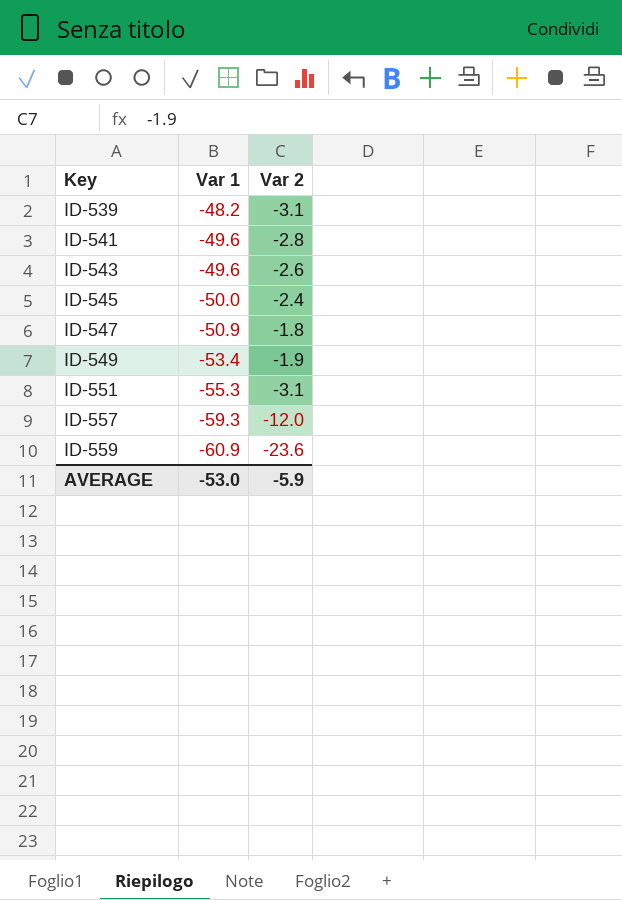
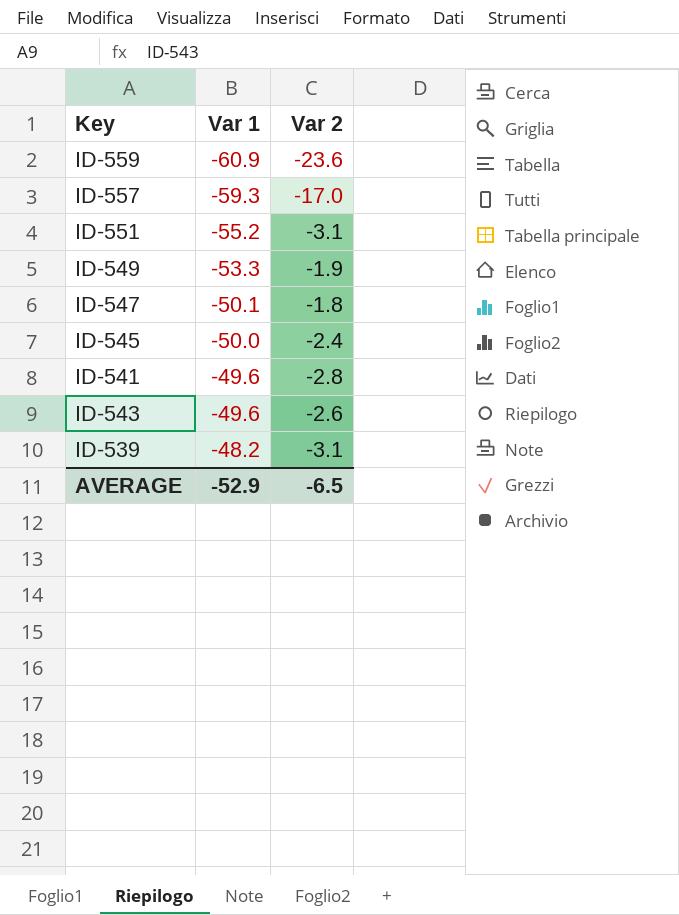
row order: Key ascending -> Var 1 ascending
ID-557 | Var 2: -12.0 -> -17.0
ID-551 | Var 1: -55.3 -> -55.2
ID-549 | Var 1: -53.4 -> -53.3
ID-547 | Var 1: -50.9 -> -50.1
AVERAGE | Var 1: -53.0 -> -52.9
AVERAGE | Var 2: -5.9 -> -6.5

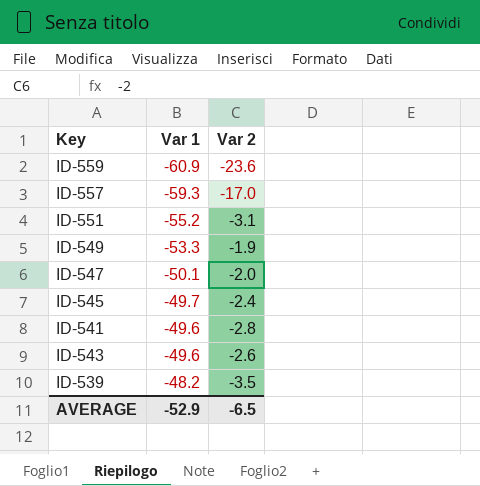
ID-547 | Var 2: -1.8 -> -2.0
ID-545 | Var 1: -50.0 -> -49.7
ID-539 | Var 2: -3.1 -> -3.5

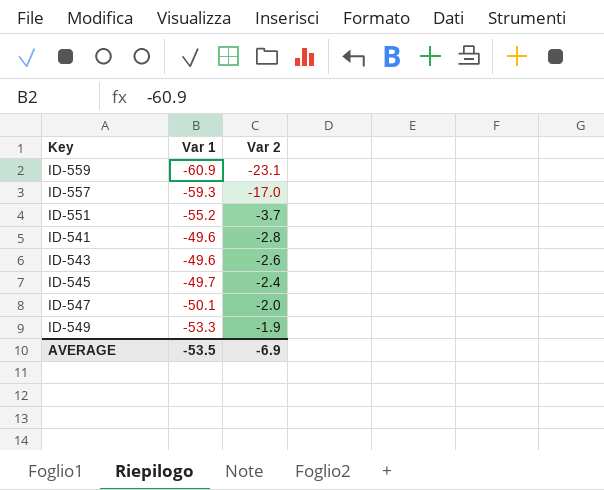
row order: Var 1 ascending -> Var 2 ascending
row ID-539: -48.2 | -3.5 -> none
ID-559 | Var 2: -23.6 -> -23.1
ID-551 | Var 2: -3.1 -> -3.7
AVERAGE | Var 1: -52.9 -> -53.5
AVERAGE | Var 2: -6.5 -> -6.9

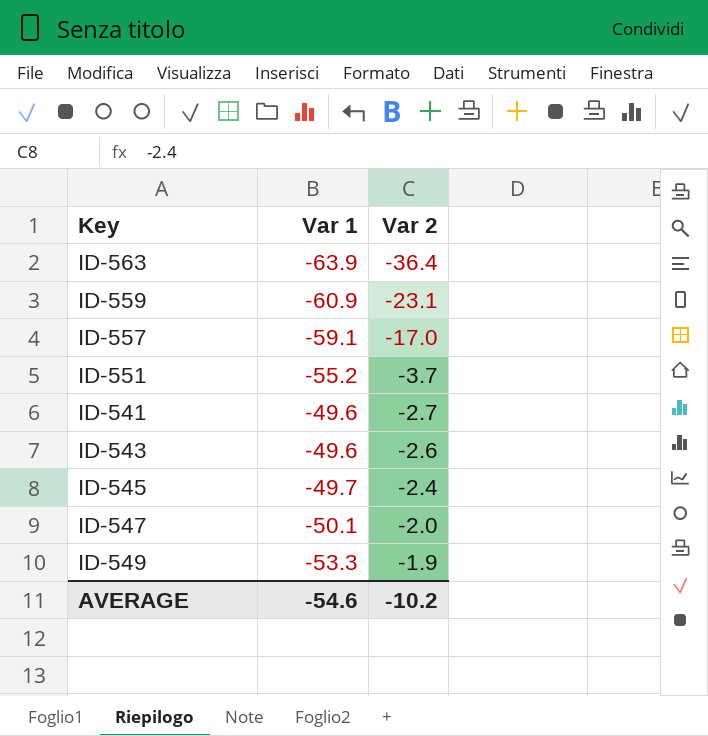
row ID-563: none -> -63.9 | -36.4
ID-557 | Var 1: -59.3 -> -59.1
ID-541 | Var 2: -2.8 -> -2.7
AVERAGE | Var 1: -53.5 -> -54.6
AVERAGE | Var 2: -6.9 -> -10.2

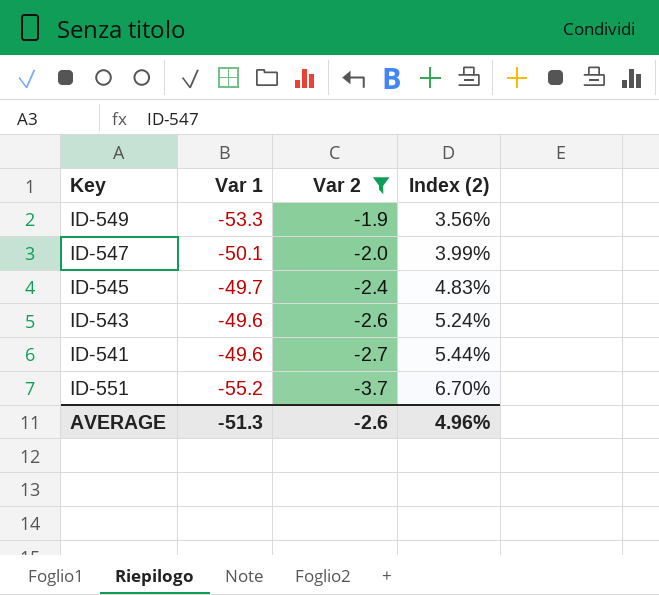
filter: none -> Var 2 >= -3.7
row order: Var 2 ascending -> Var 2 descending
column Index (2) | formula: none -> [Var 2] / [Var 1]
AVERAGE | Var 1: -54.6 -> -51.3
AVERAGE | Var 2: -10.2 -> -2.6

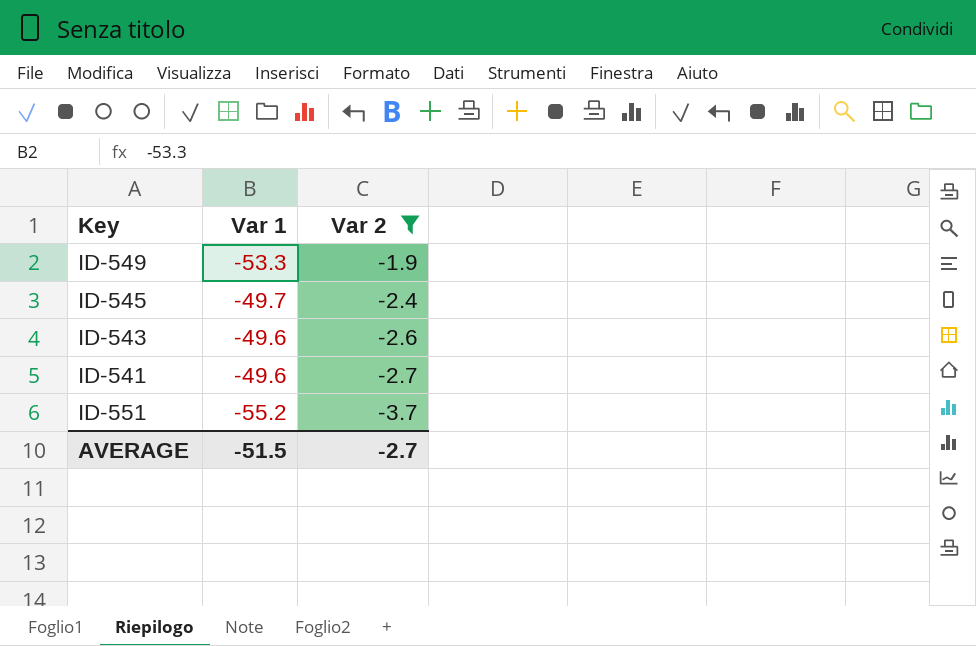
column Index (2) | formula: [Var 2] / [Var 1] -> none
row ID-547: -50.1 | -2.0 | 3.99% -> none
AVERAGE | Var 1: -51.3 -> -51.5
AVERAGE | Var 2: -2.6 -> -2.7

